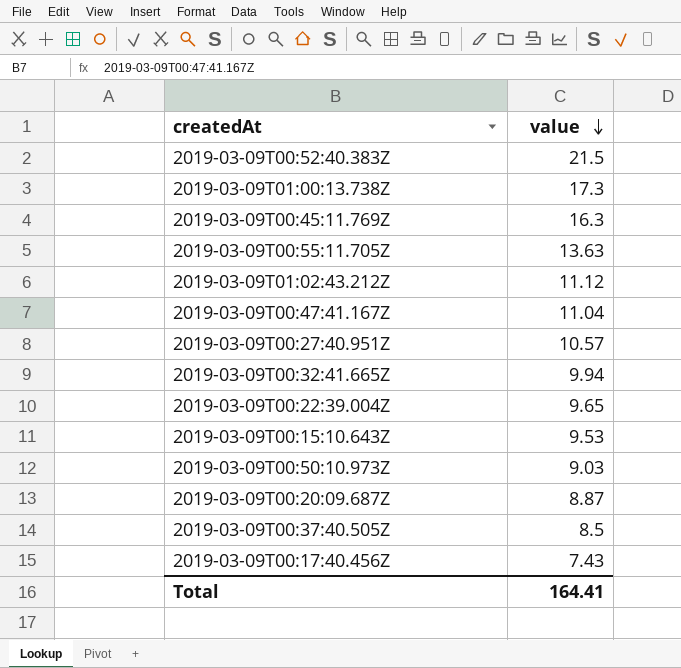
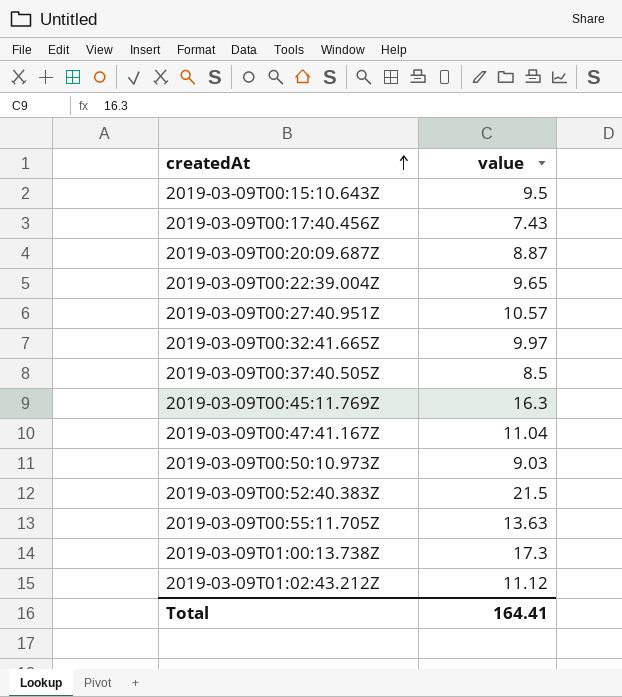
row order: value descending -> createdAt ascending
2019-03-09T00:15:10.643Z | value: 9.53 -> 9.5
2019-03-09T00:32:41.665Z | value: 9.94 -> 9.97

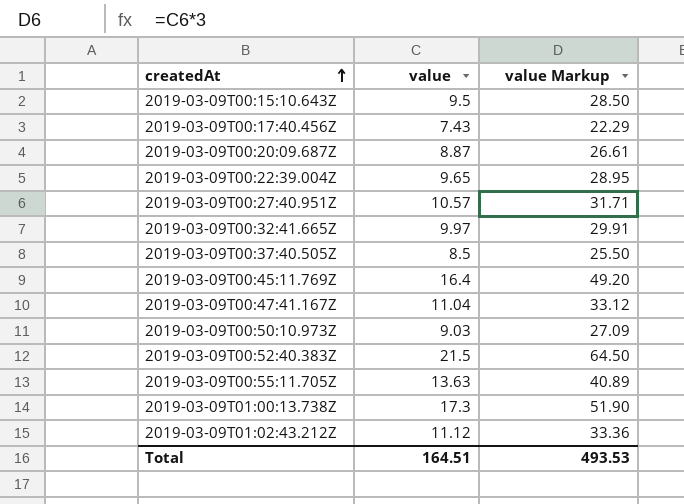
column value Markup | formula: none -> [value] * 3
2019-03-09T00:45:11.769Z | value: 16.3 -> 16.4
Total | value: 164.41 -> 164.51

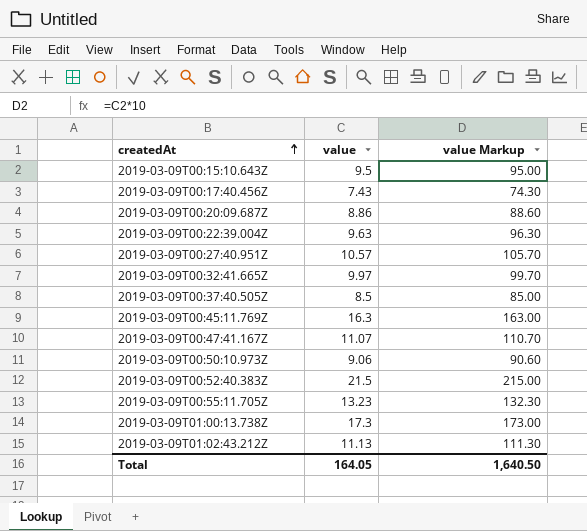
column value Markup | formula: [value] * 3 -> [value] * 10
2019-03-09T00:20:09.687Z | value: 8.87 -> 8.86
2019-03-09T00:22:39.004Z | value: 9.65 -> 9.63
2019-03-09T00:45:11.769Z | value: 16.4 -> 16.3
2019-03-09T00:47:41.167Z | value: 11.04 -> 11.07
2019-03-09T00:50:10.973Z | value: 9.03 -> 9.06
2019-03-09T00:55:11.705Z | value: 13.63 -> 13.23
2019-03-09T01:02:43.212Z | value: 11.12 -> 11.13
Total | value: 164.51 -> 164.05
Total | value Markup: 493.53 -> 1,640.50

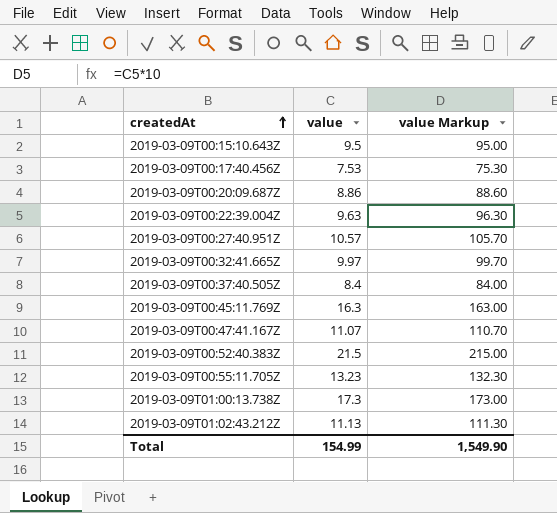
row 2019-03-09T00:50:10.973Z: 9.06 | 90.60 -> none
2019-03-09T00:17:40.456Z | value: 7.43 -> 7.53
2019-03-09T00:17:40.456Z | value Markup: 74.30 -> 75.30
2019-03-09T00:37:40.505Z | value: 8.5 -> 8.4
2019-03-09T00:37:40.505Z | value Markup: 85.00 -> 84.00
Total | value: 164.05 -> 154.99
Total | value Markup: 1,640.50 -> 1,549.90

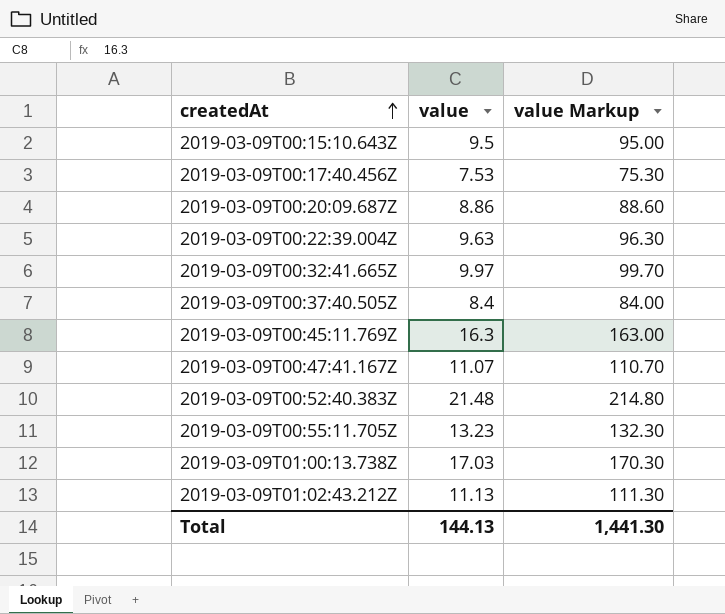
row 2019-03-09T00:27:40.951Z: 10.57 | 105.70 -> none
2019-03-09T00:52:40.383Z | value: 21.5 -> 21.48
2019-03-09T00:52:40.383Z | value Markup: 215.00 -> 214.80
2019-03-09T01:00:13.738Z | value: 17.3 -> 17.03
2019-03-09T01:00:13.738Z | value Markup: 173.00 -> 170.30
Total | value: 154.99 -> 144.13
Total | value Markup: 1,549.90 -> 1,441.30

